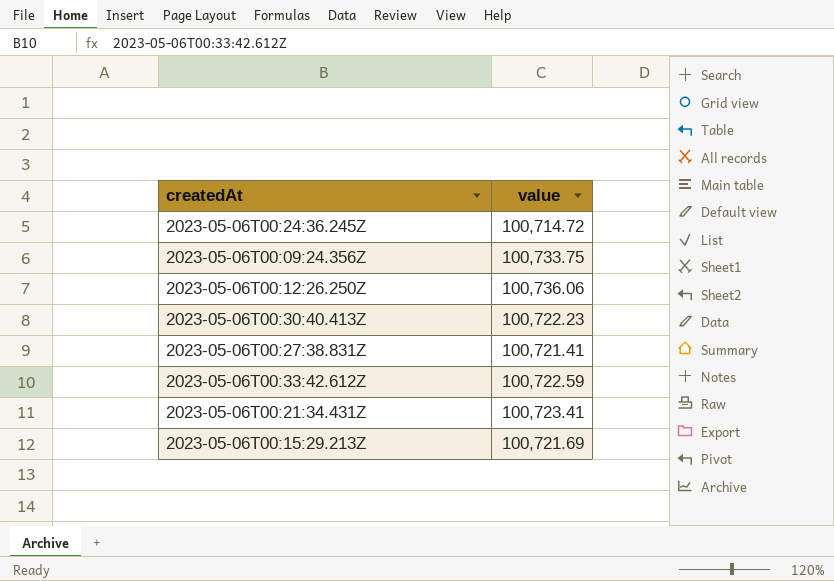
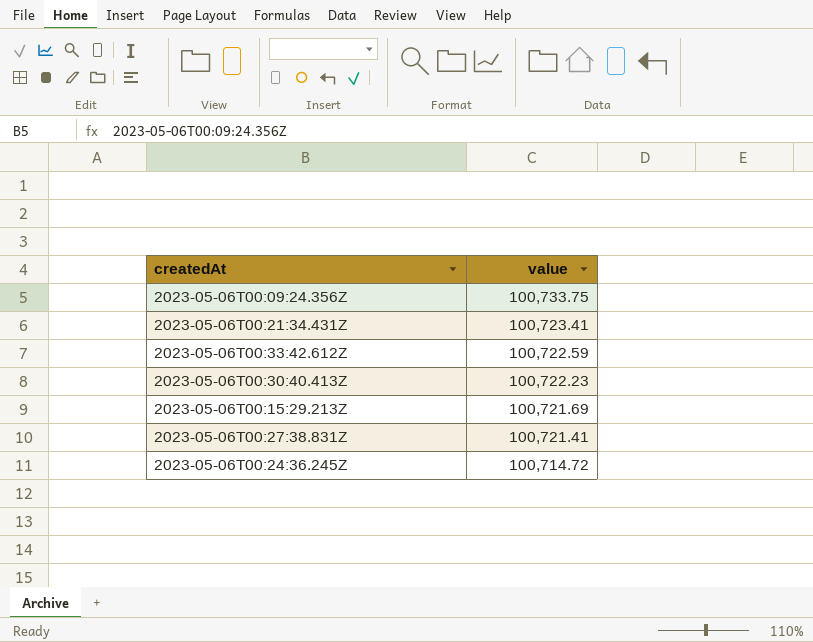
row order: none -> value descending
row 2023-05-06T00:12:26.250Z: 100,736.06 -> none

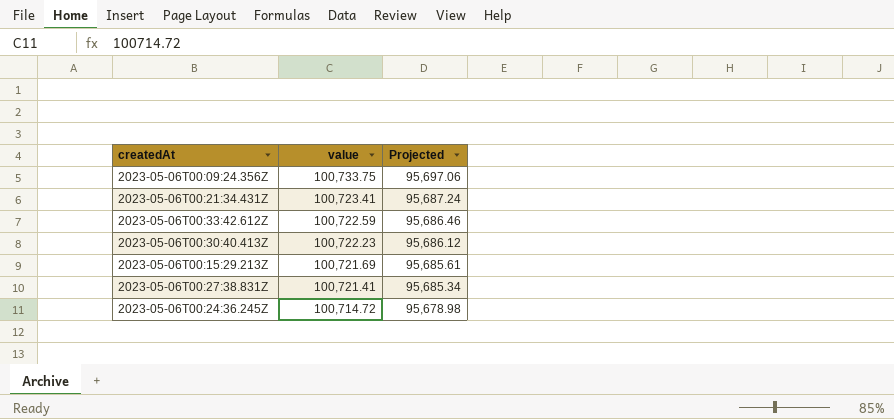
column Projected | formula: none -> [value] * 0.95

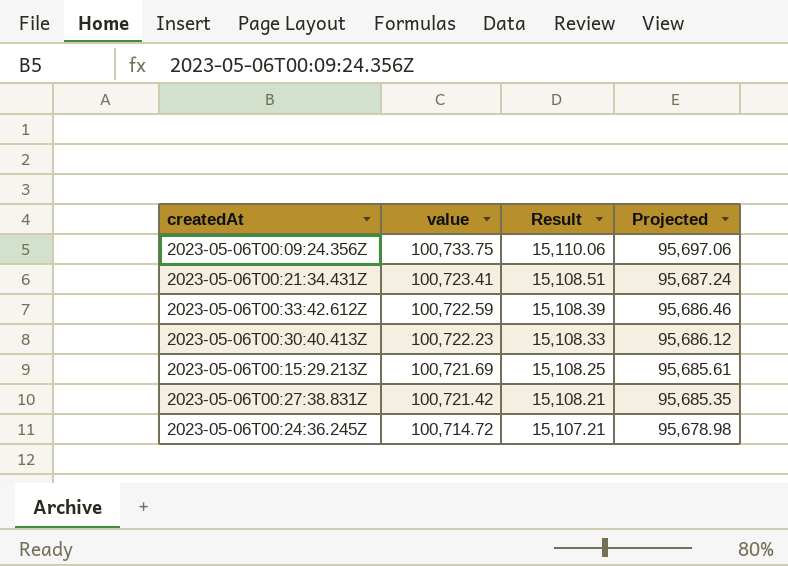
column Result | formula: none -> [value] * 0.15
2023-05-06T00:27:38.831Z | value: 100,721.41 -> 100,721.42
2023-05-06T00:27:38.831Z | Projected: 95,685.34 -> 95,685.35

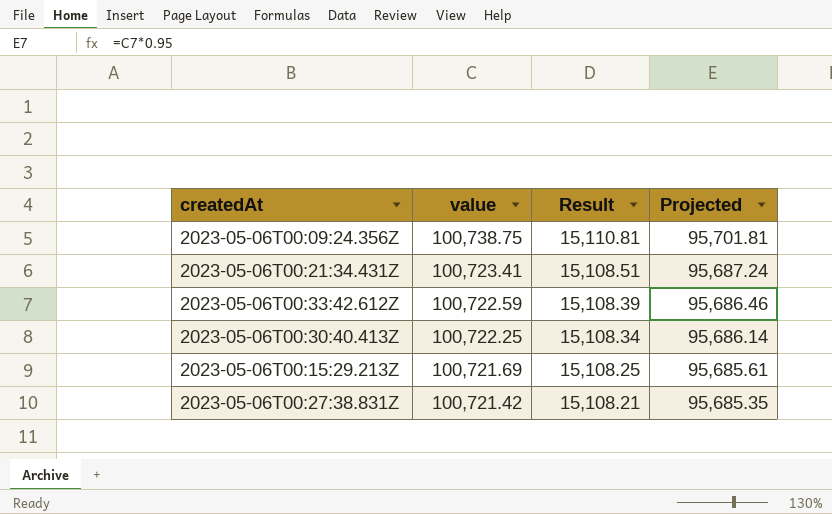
row 2023-05-06T00:24:36.245Z: 100,714.72 | 15,107.21 | 95,678.98 -> none
2023-05-06T00:09:24.356Z | value: 100,733.75 -> 100,738.75
2023-05-06T00:09:24.356Z | Result: 15,110.06 -> 15,110.81
2023-05-06T00:09:24.356Z | Projected: 95,697.06 -> 95,701.81
2023-05-06T00:30:40.413Z | value: 100,722.23 -> 100,722.25
2023-05-06T00:30:40.413Z | Result: 15,108.33 -> 15,108.34
2023-05-06T00:30:40.413Z | Projected: 95,686.12 -> 95,686.14

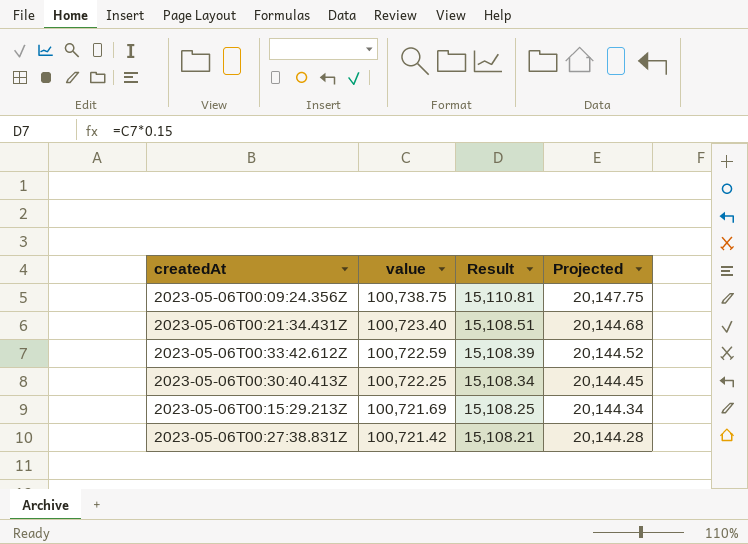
column Projected | formula: [value] * 0.95 -> [value] * 0.2
2023-05-06T00:21:34.431Z | value: 100,723.41 -> 100,723.40

